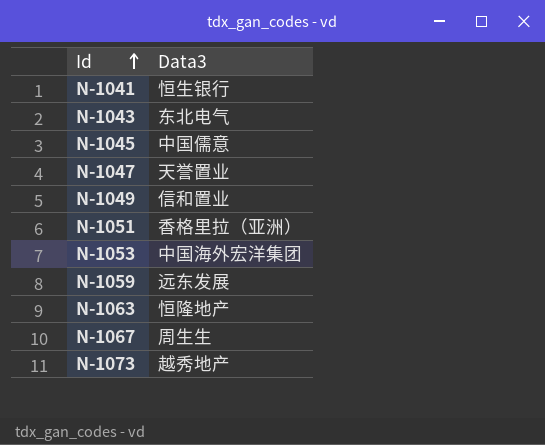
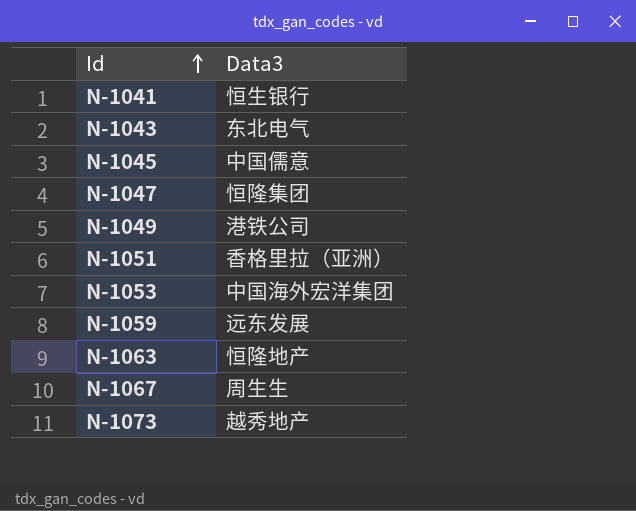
N-1047 | Data3: 天誉置业 -> 恒隆集团
N-1049 | Data3: 信和置业 -> 港铁公司

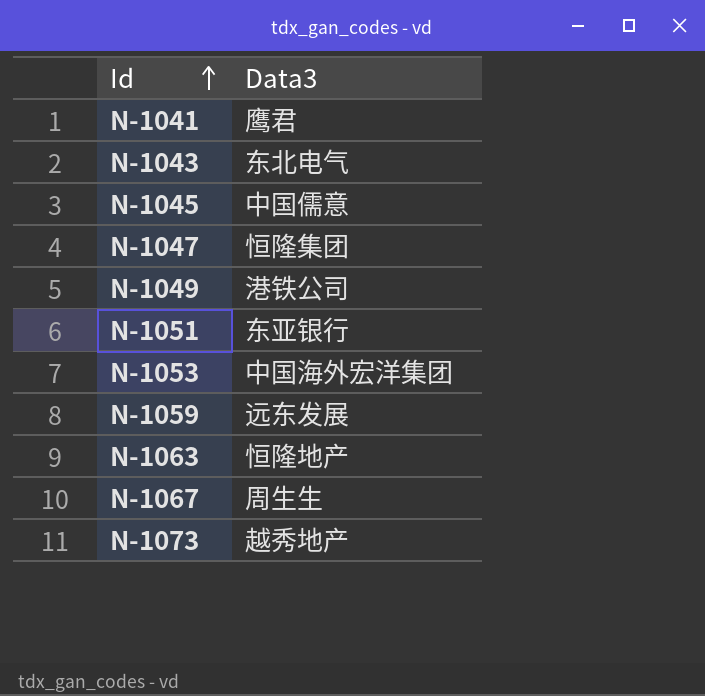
N-1041 | Data3: 恒生银行 -> 鹰君
N-1051 | Data3: 香格里拉（亚洲） -> 东亚银行

